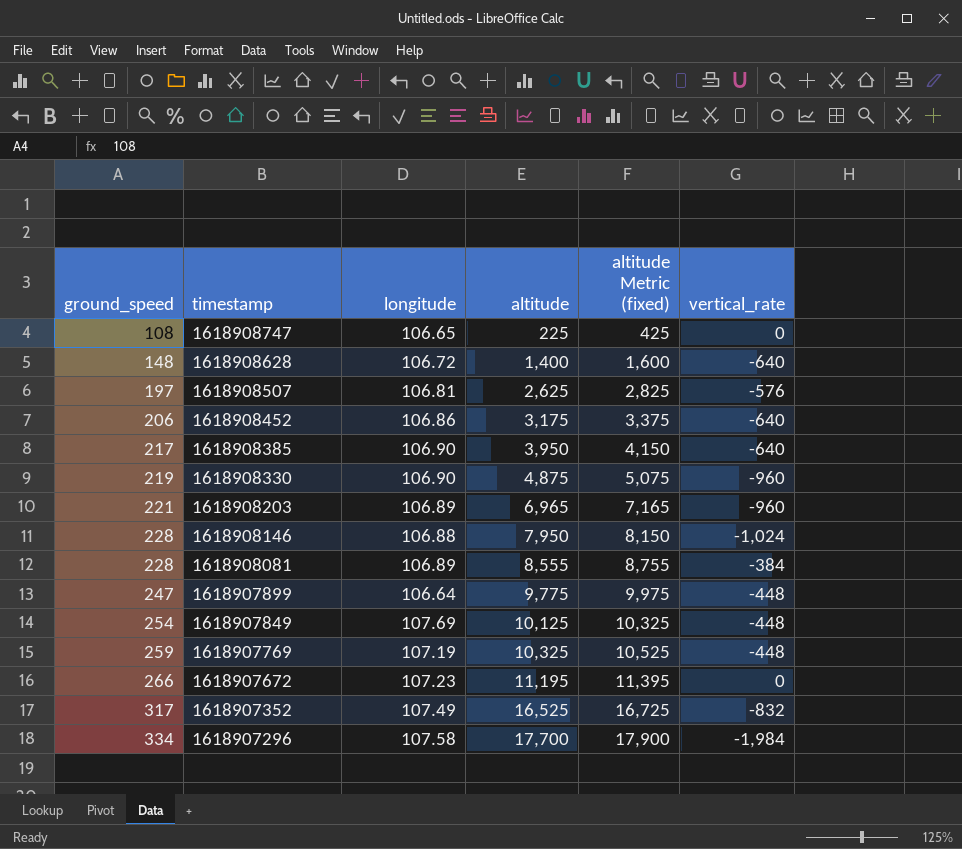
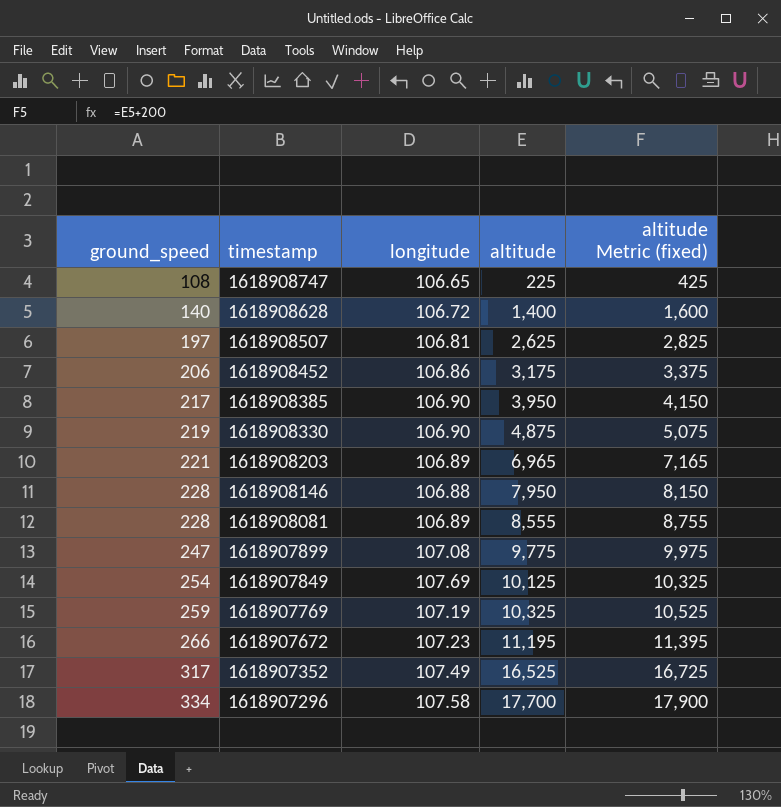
column vertical_rate | position: 6 -> none
1618908628 | ground_speed: 148 -> 140
1618907899 | longitude: 106.64 -> 107.08

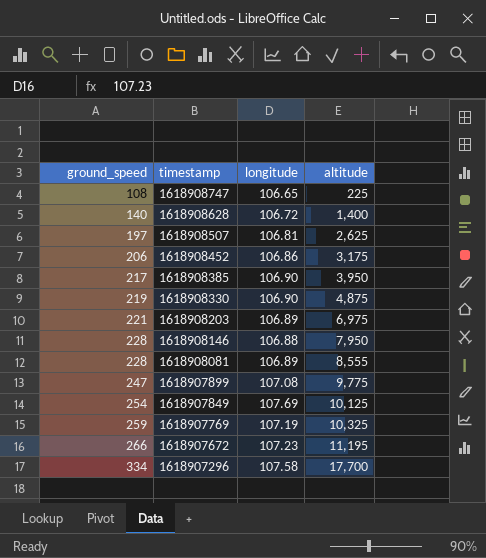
column altitude Metric (fixed) | formula: [altitude] + 200 -> none
row 1618907352: 317 | 107.49 | 16,525 | 16,725 -> none
1618908203 | altitude: 6,965 -> 6,975

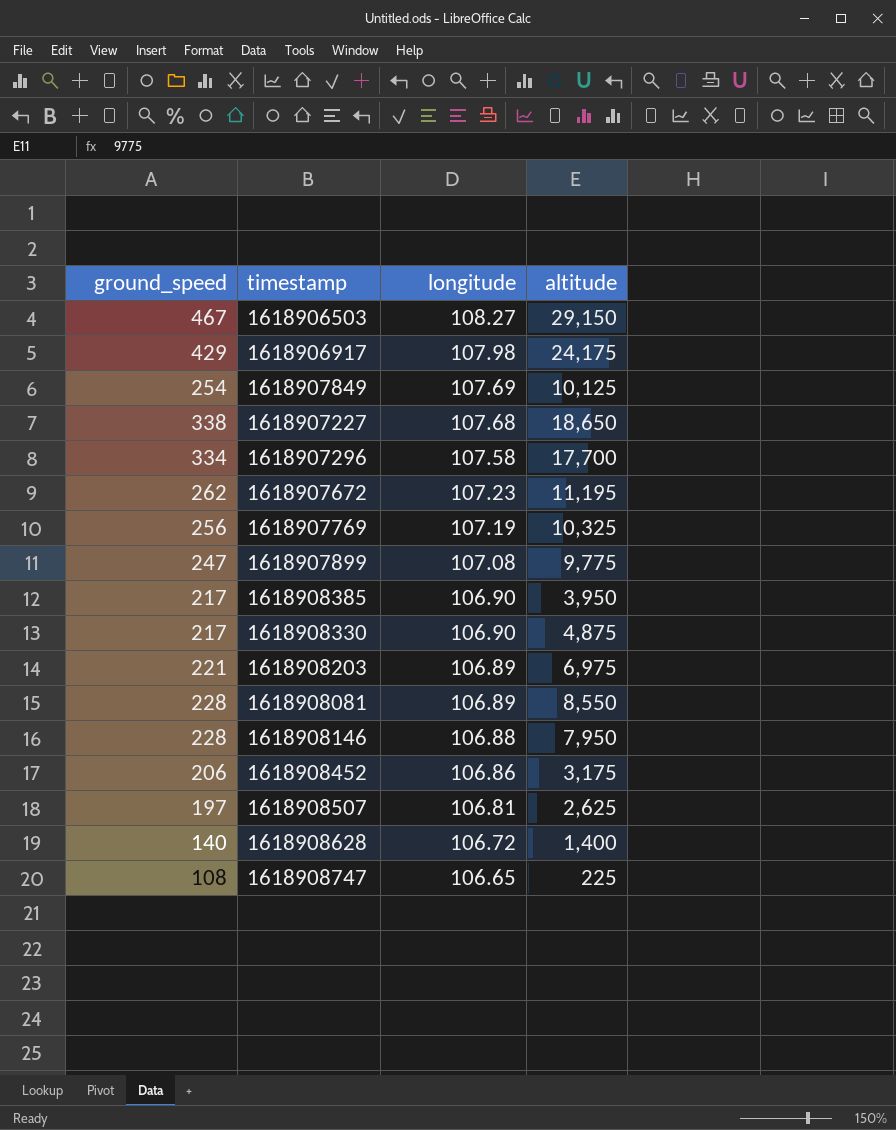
row order: ground_speed ascending -> longitude descending
row 1618906503: none -> 467 | 108.27 | 29,150
row 1618906917: none -> 429 | 107.98 | 24,175
row 1618907227: none -> 338 | 107.68 | 18,650
1618907672 | ground_speed: 266 -> 262
1618907769 | ground_speed: 259 -> 256
1618908330 | ground_speed: 219 -> 217
1618908081 | altitude: 8,555 -> 8,550

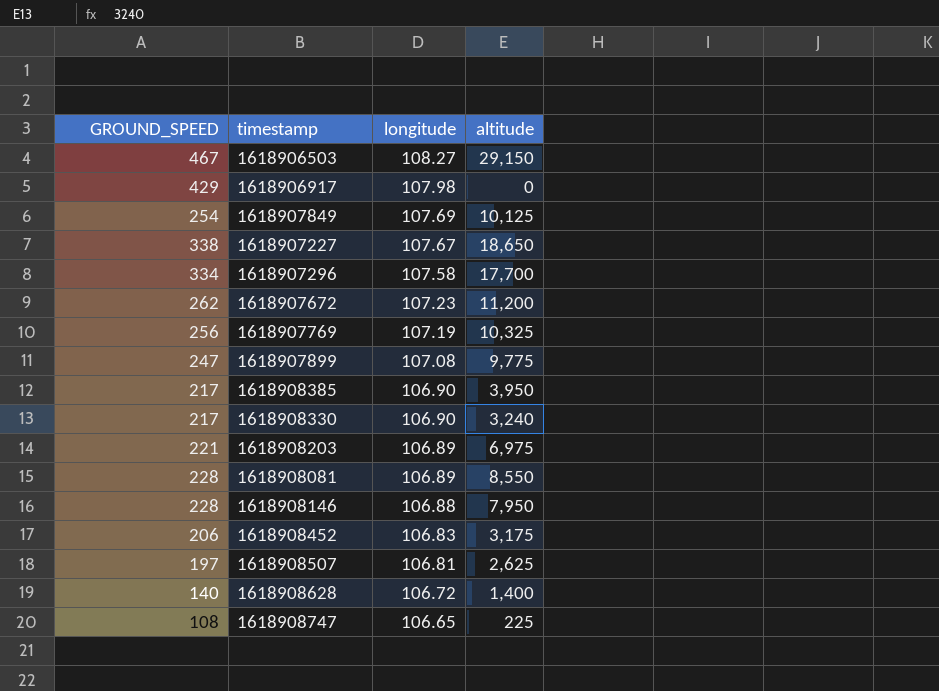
column name: ground_speed -> GROUND_SPEED
1618906917 | altitude: 24,175 -> 0
1618907227 | longitude: 107.68 -> 107.67
1618907672 | altitude: 11,195 -> 11,200
1618908330 | altitude: 4,875 -> 3,240
1618908452 | longitude: 106.86 -> 106.83

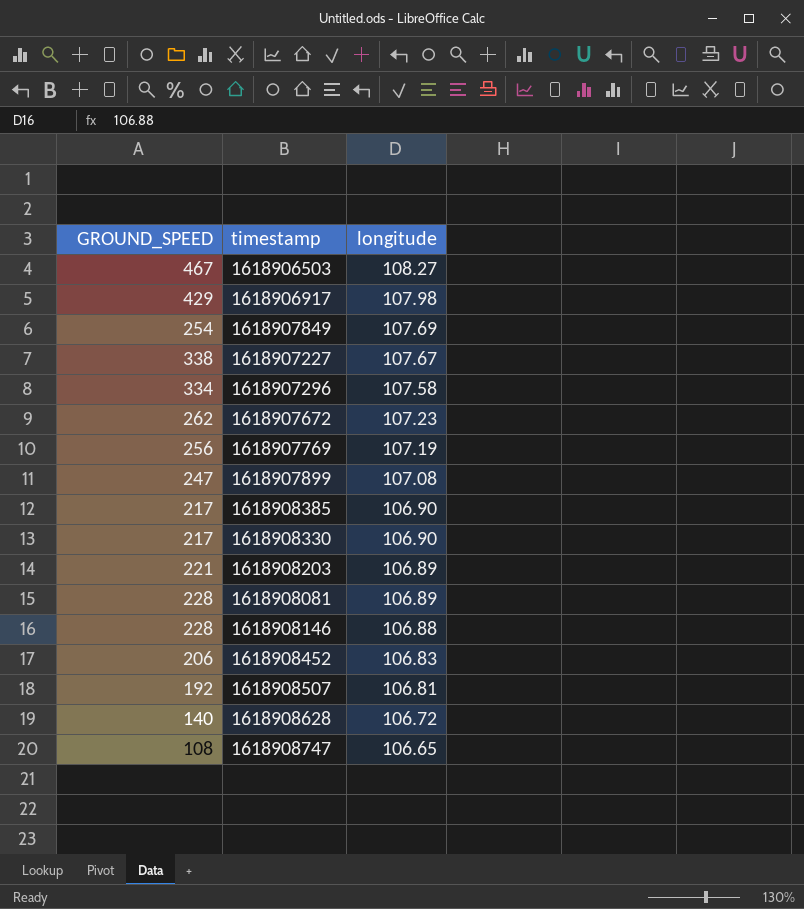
column altitude | position: 4 -> none
1618908507 | GROUND_SPEED: 197 -> 192

